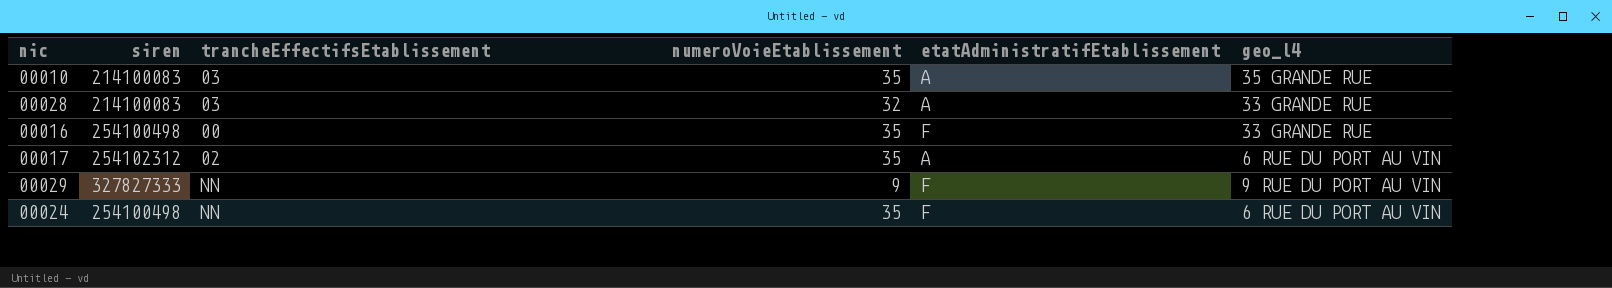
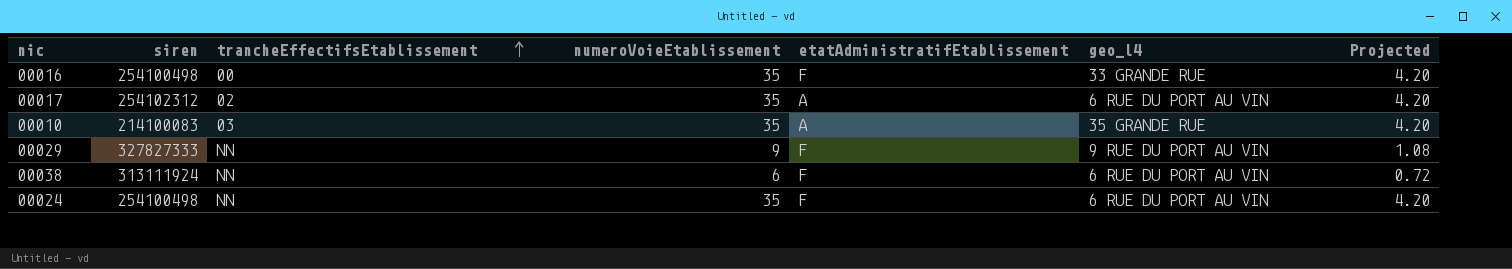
row order: none -> trancheEffectifsEtablissement ascending
column Projected | formula: none -> [numeroVoieEtablissement] * 0.12
row 00028: 214100083 | 03 | 32 | A | 33 GRANDE RUE -> none
row 00038: none -> 313111924 | NN | 6 | F | 6 RUE DU PORT AU VIN | 0.72

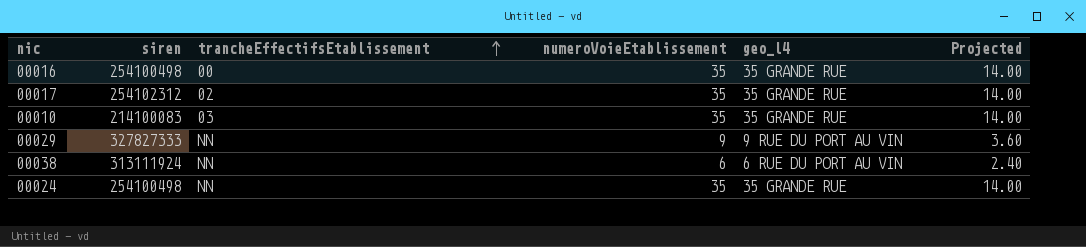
column etatAdministratifEtablissement | position: 5 -> none
column Projected | formula: [numeroVoieEtablissement] * 0.12 -> [numeroVoieEtablissement] * 0.4
00016 | geo_l4: 33 GRANDE RUE -> 35 GRANDE RUE
00017 | geo_l4: 6 RUE DU PORT AU VIN -> 35 GRANDE RUE
00024 | geo_l4: 6 RUE DU PORT AU VIN -> 35 GRANDE RUE

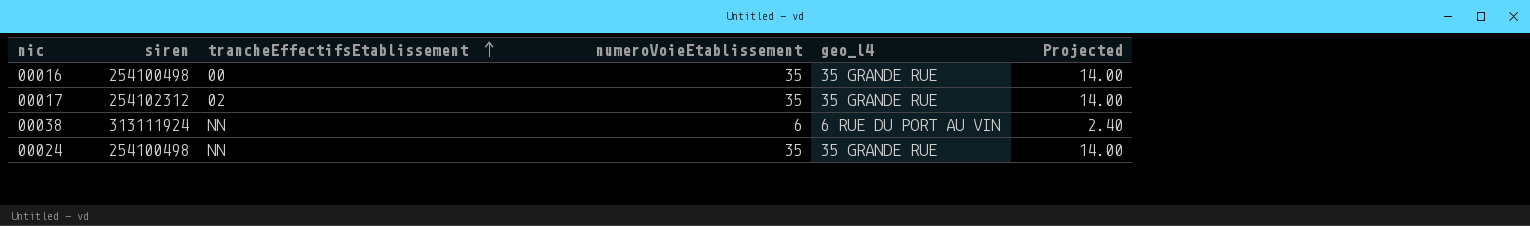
row 00010: 214100083 | 03 | 35 | 35 GRANDE RUE | 14.00 -> none
row 00029: 327827333 | NN | 9 | 9 RUE DU PORT AU VIN | 3.60 -> none

